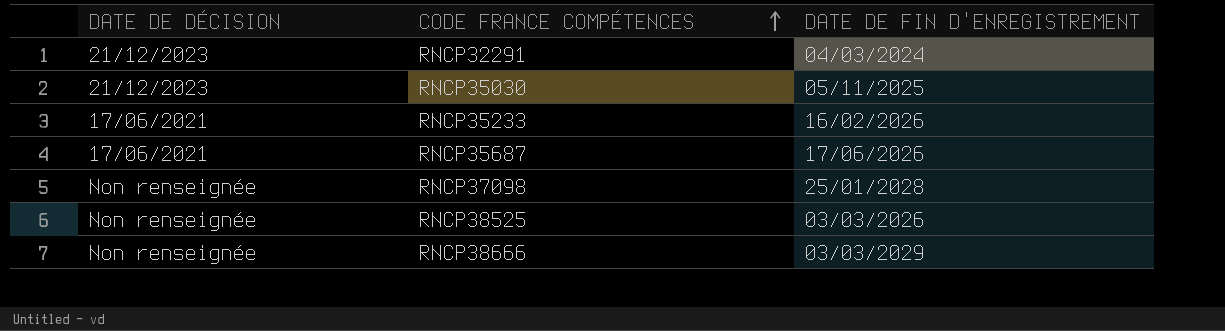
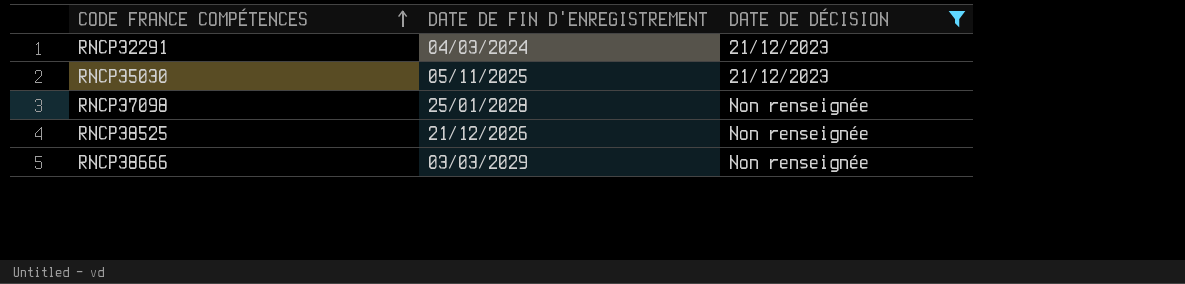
filter: none -> DATE DE DÉCISION != 17/06/2021
column DATE DE DÉCISION | position: 1 -> 3
RNCP38525 | DATE DE FIN D'ENREGISTREMENT: 03/03/2026 -> 21/12/2026

